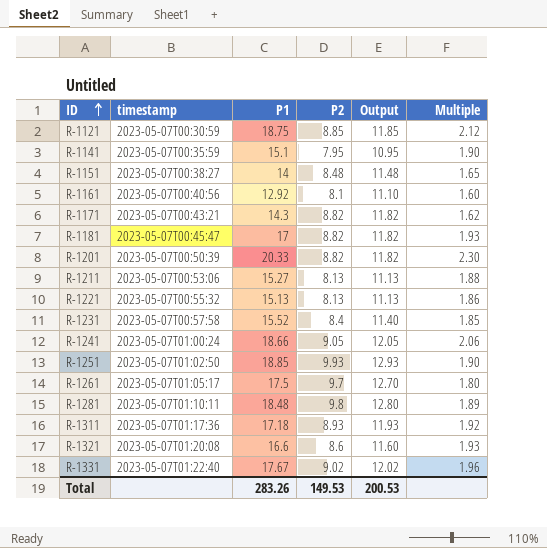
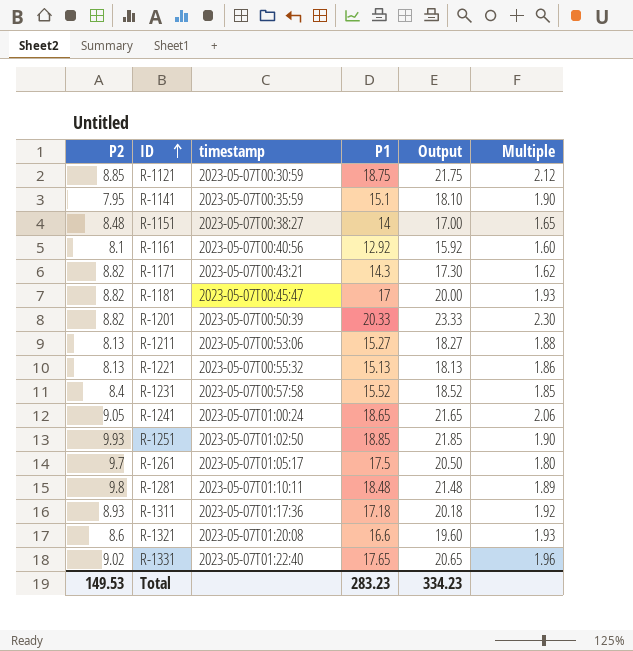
column P2 | position: 4 -> 1
column Output | formula: [P2] + 3 -> [P1] + 3
R-1241 | P1: 18.66 -> 18.65
R-1331 | P1: 17.67 -> 17.65
Total | P1: 283.26 -> 283.23
Total | Output: 200.53 -> 334.23

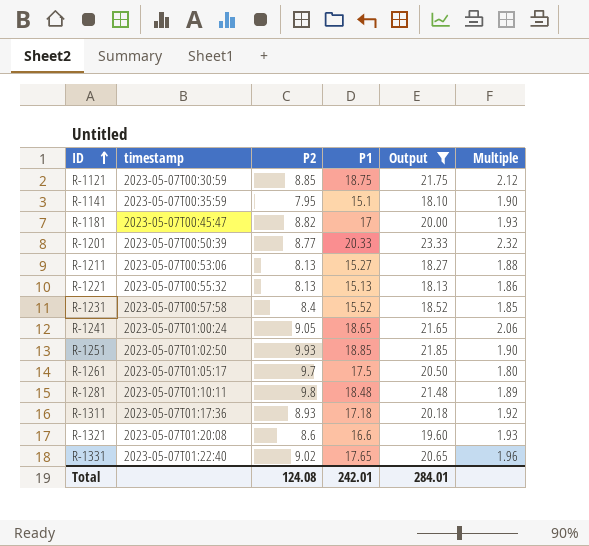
filter: none -> Output >= 18.10
column P2 | position: 1 -> 3
R-1201 | P2: 8.82 -> 8.77
R-1201 | Multiple: 2.30 -> 2.32
Total | P2: 149.53 -> 124.08
Total | P1: 283.23 -> 242.01
Total | Output: 334.23 -> 284.01

